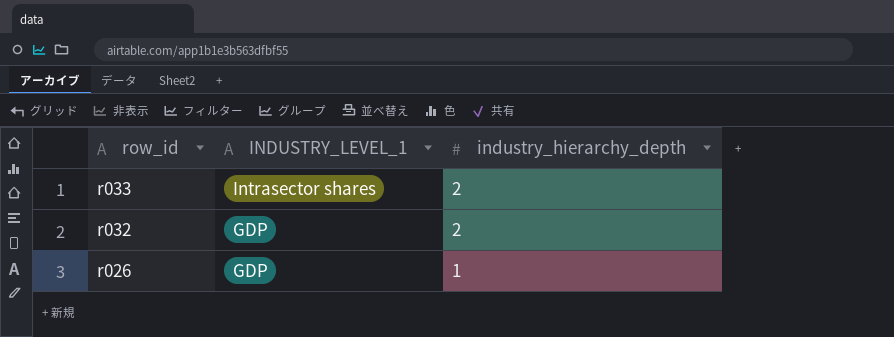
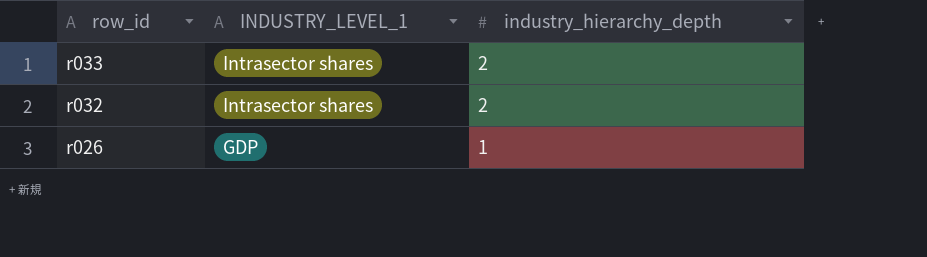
r032 | INDUSTRY_LEVEL_1: GDP -> Intrasector shares

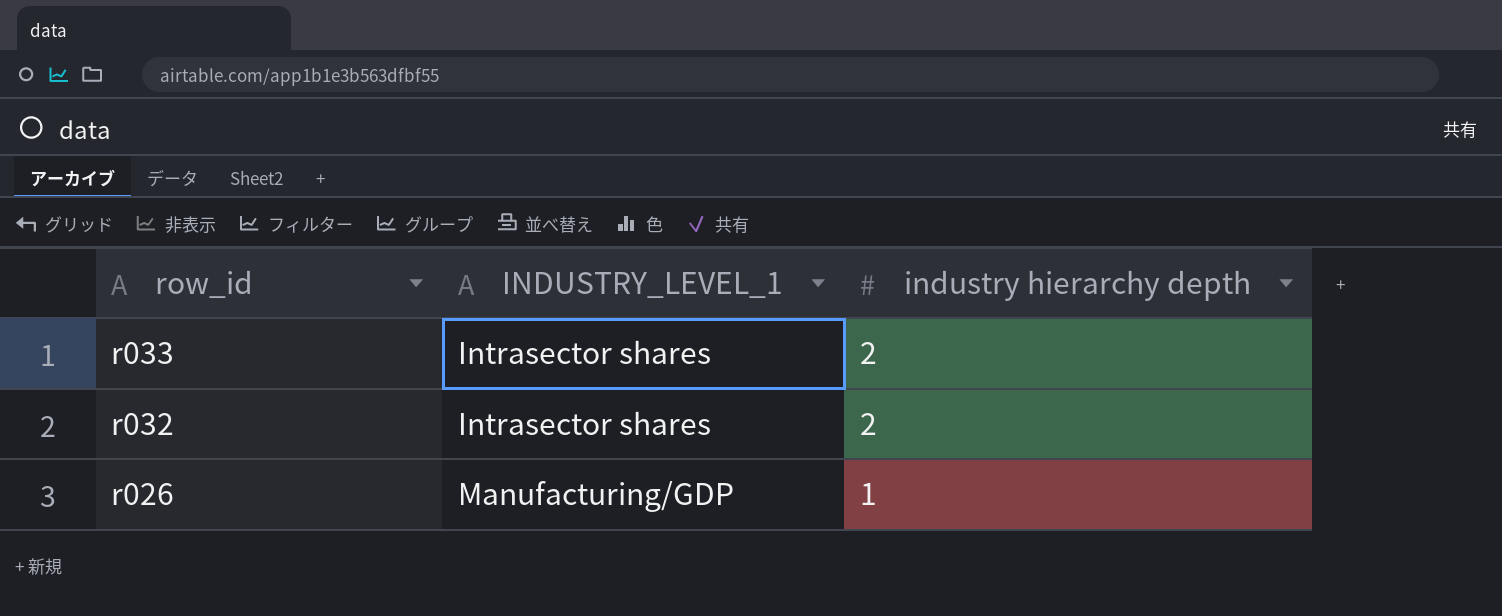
column name: industry_hierarchy_depth -> industry hierarchy depth
r026 | INDUSTRY_LEVEL_1: GDP -> Manufacturing/GDP

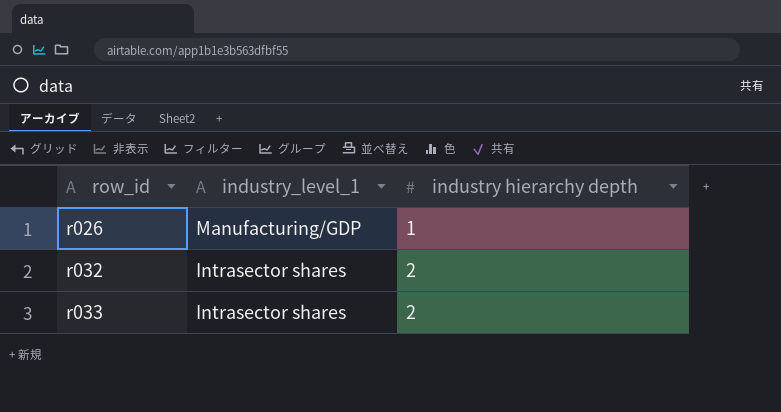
row order: row_id descending -> row_id ascending
column name: INDUSTRY_LEVEL_1 -> industry_level_1

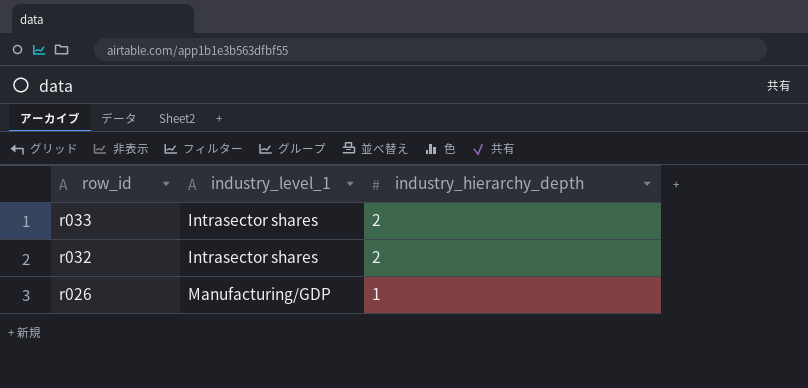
row order: row_id ascending -> row_id descending
column name: industry hierarchy depth -> industry_hierarchy_depth

